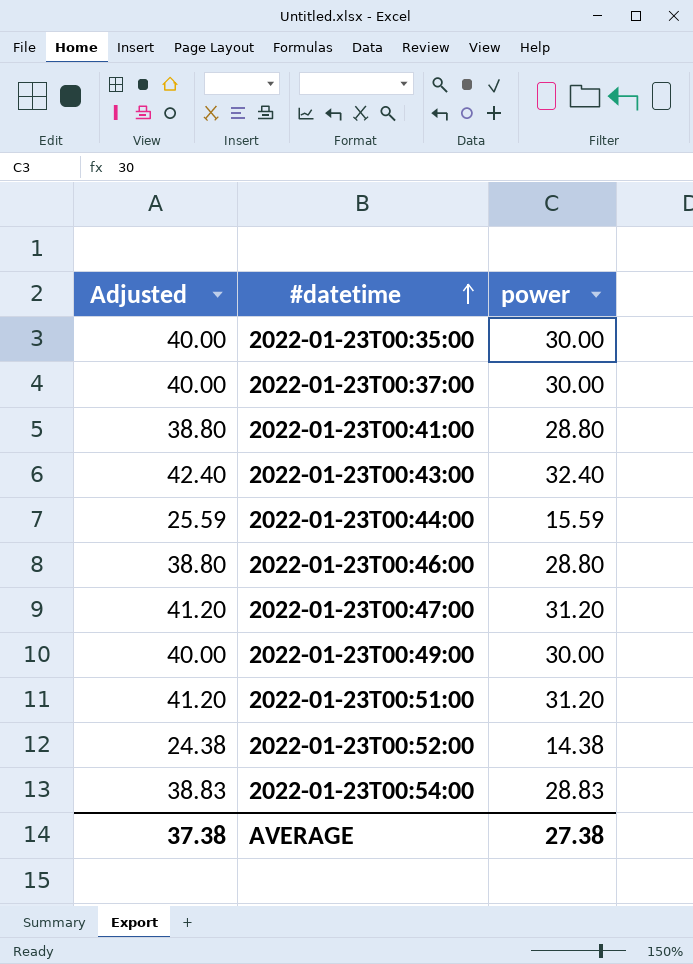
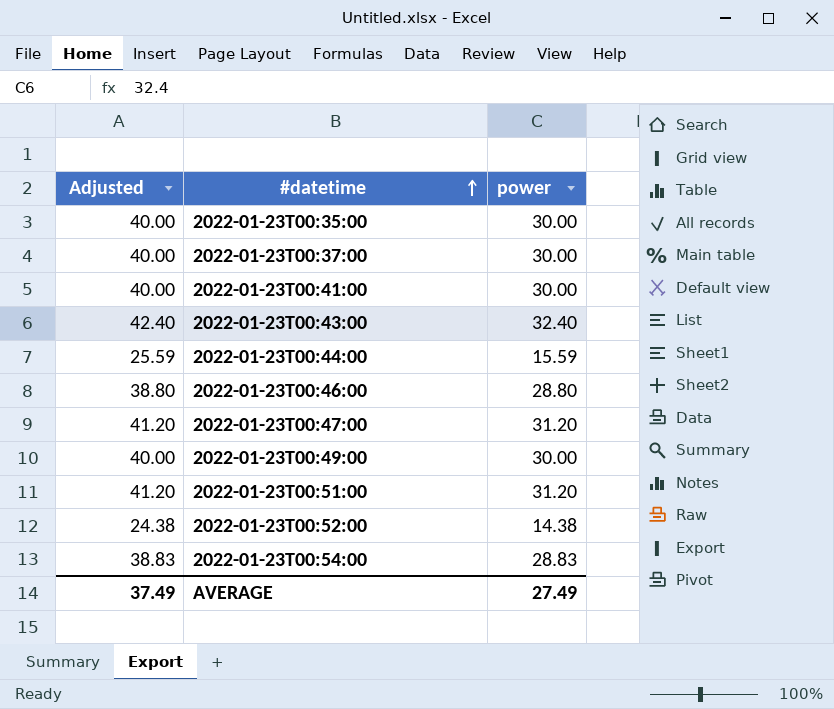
2022-01-23T00:41:00 | Adjusted: 38.80 -> 40.00
2022-01-23T00:41:00 | power: 28.80 -> 30.00
AVERAGE | Adjusted: 37.38 -> 37.49
AVERAGE | power: 27.38 -> 27.49

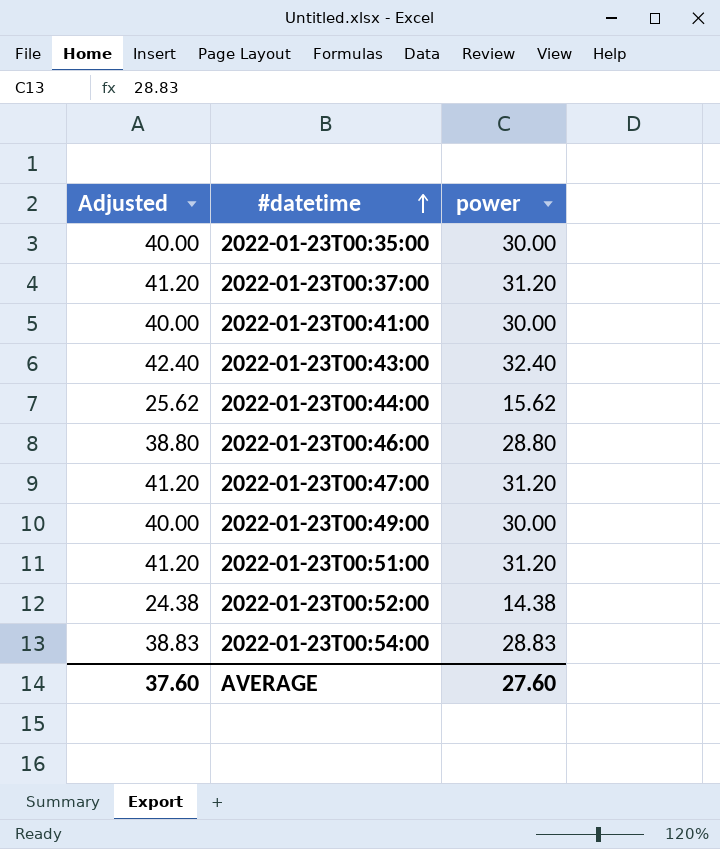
2022-01-23T00:37:00 | Adjusted: 40.00 -> 41.20
2022-01-23T00:37:00 | power: 30.00 -> 31.20
2022-01-23T00:44:00 | Adjusted: 25.59 -> 25.62
2022-01-23T00:44:00 | power: 15.59 -> 15.62
AVERAGE | Adjusted: 37.49 -> 37.60
AVERAGE | power: 27.49 -> 27.60

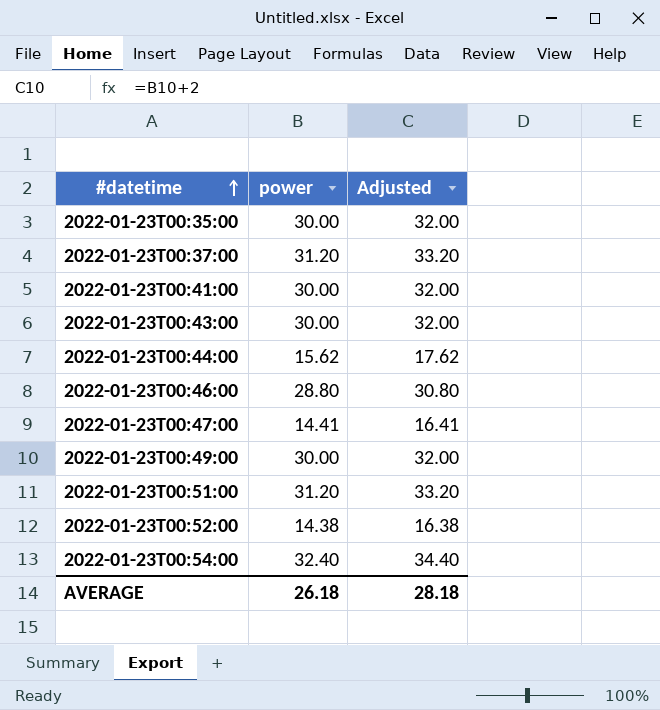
column Adjusted | formula: [power] + 10 -> [power] + 2
column Adjusted | position: 1 -> 3
2022-01-23T00:43:00 | power: 32.40 -> 30.00
2022-01-23T00:47:00 | power: 31.20 -> 14.41
2022-01-23T00:54:00 | power: 28.83 -> 32.40
AVERAGE | power: 27.60 -> 26.18
AVERAGE | Adjusted: 37.60 -> 28.18

